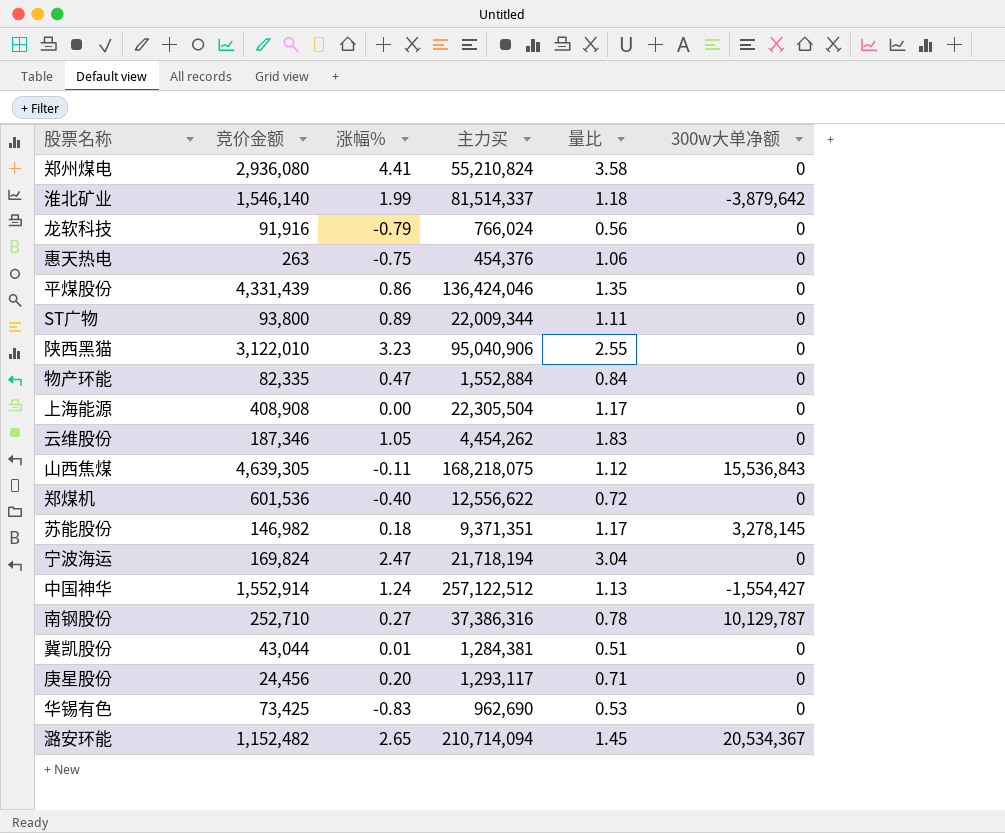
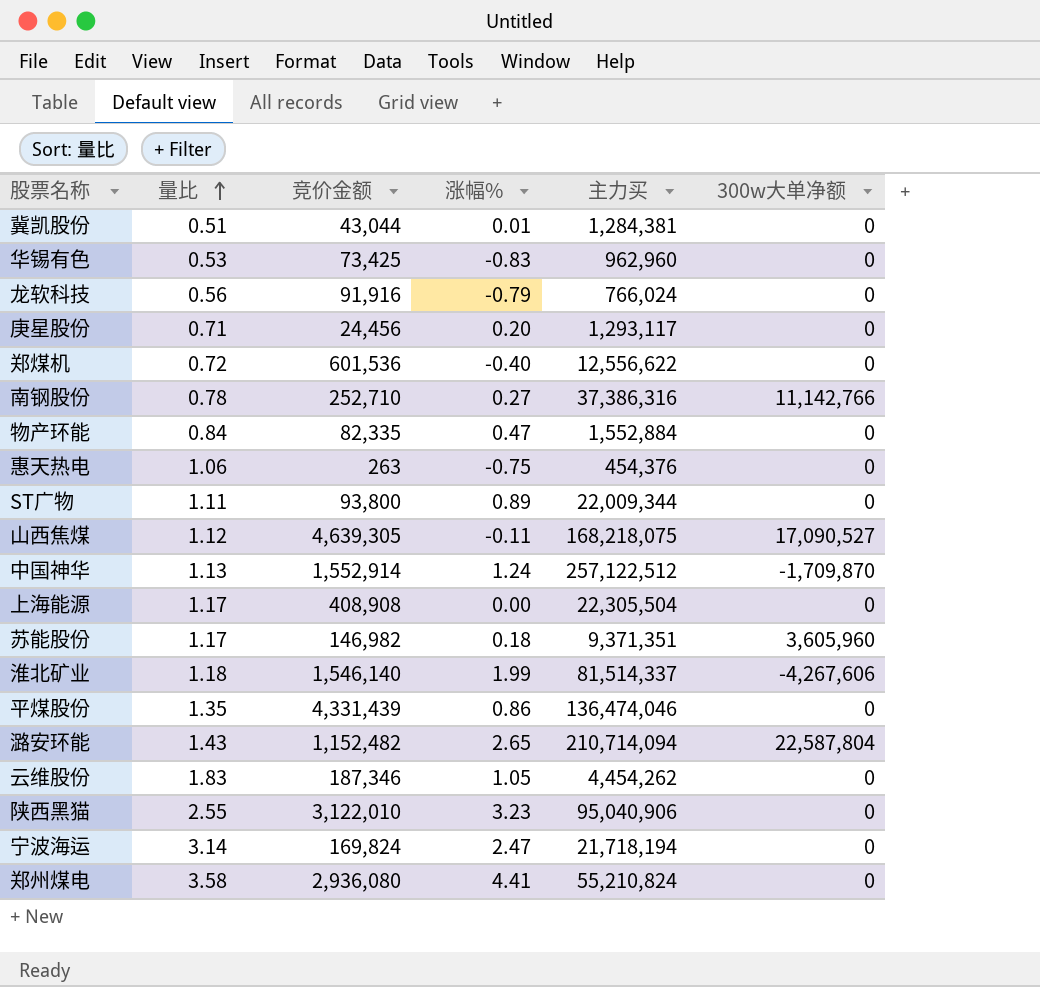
row order: none -> 量比 ascending
column 量比 | position: 5 -> 2
华锡有色 | 主力买: 962,690 -> 962,960
南钢股份 | 300w大单净额: 10,129,787 -> 11,142,766
山西焦煤 | 300w大单净额: 15,536,843 -> 17,090,527
中国神华 | 300w大单净额: -1,554,427 -> -1,709,870
苏能股份 | 300w大单净额: 3,278,145 -> 3,605,960
淮北矿业 | 300w大单净额: -3,879,642 -> -4,267,606
平煤股份 | 主力买: 136,424,046 -> 136,474,046
潞安环能 | 量比: 1.45 -> 1.43
潞安环能 | 300w大单净额: 20,534,367 -> 22,587,804
宁波海运 | 量比: 3.04 -> 3.14

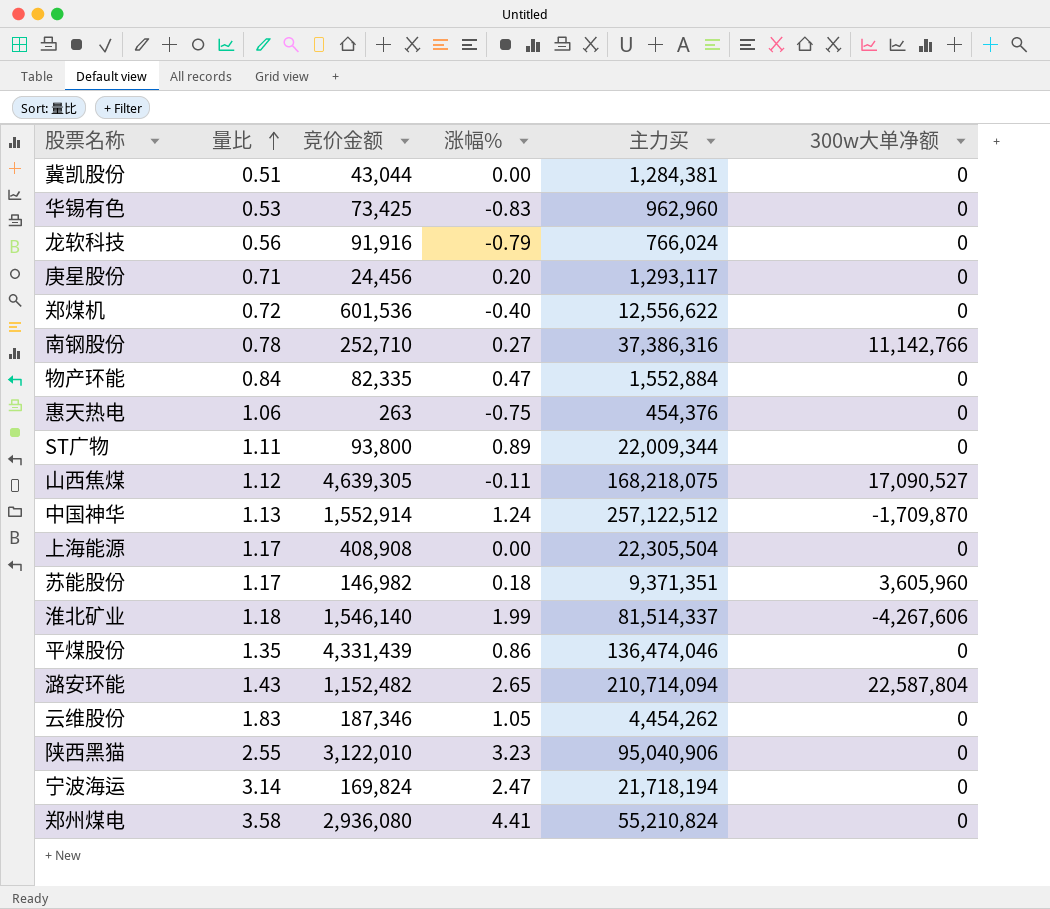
冀凯股份 | 涨幅%: 0.01 -> 0.00

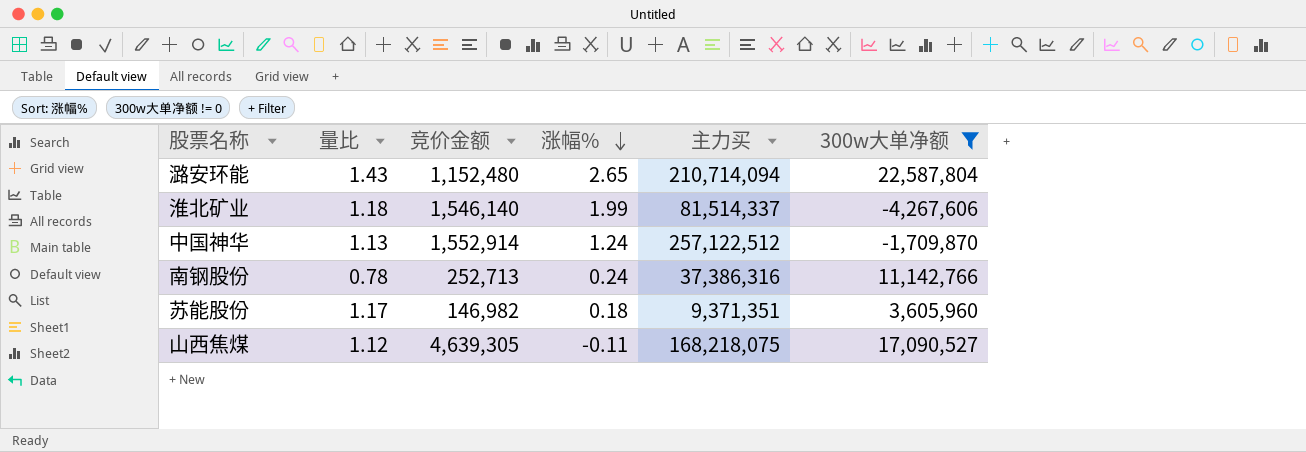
filter: none -> 300w大单净额 != 0
row order: 量比 ascending -> 涨幅% descending
潞安环能 | 竞价金额: 1,152,482 -> 1,152,480
南钢股份 | 竞价金额: 252,710 -> 252,713
南钢股份 | 涨幅%: 0.27 -> 0.24

